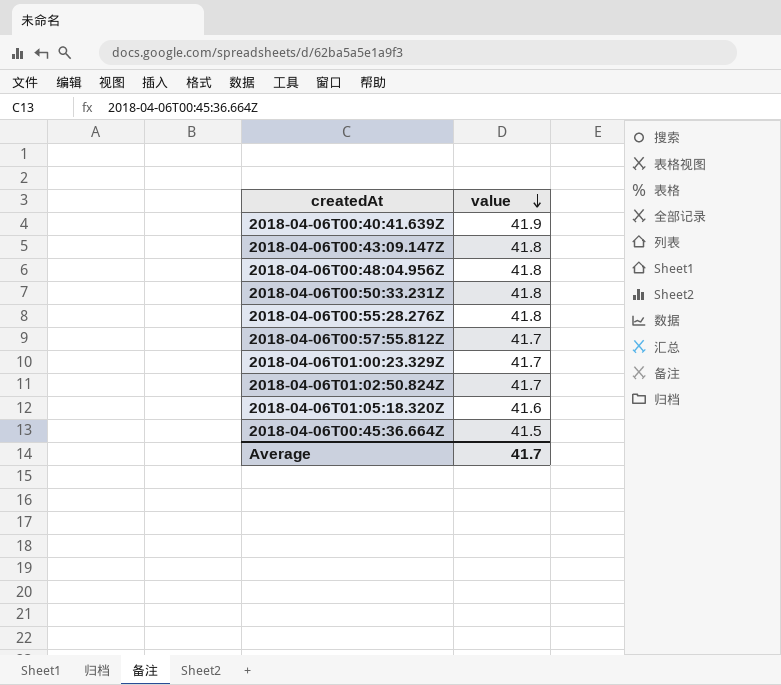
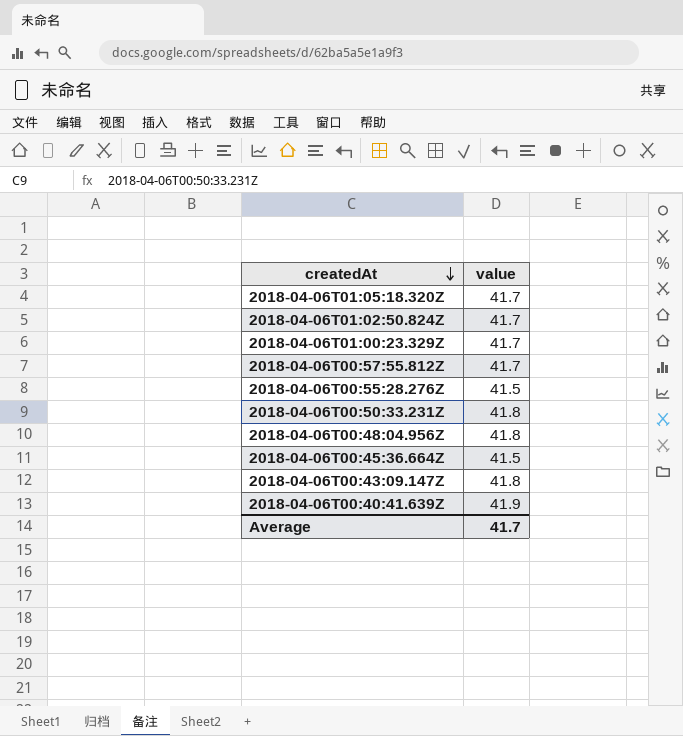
row order: value descending -> createdAt descending
2018-04-06T01:05:18.320Z | value: 41.6 -> 41.7
2018-04-06T00:55:28.276Z | value: 41.8 -> 41.5

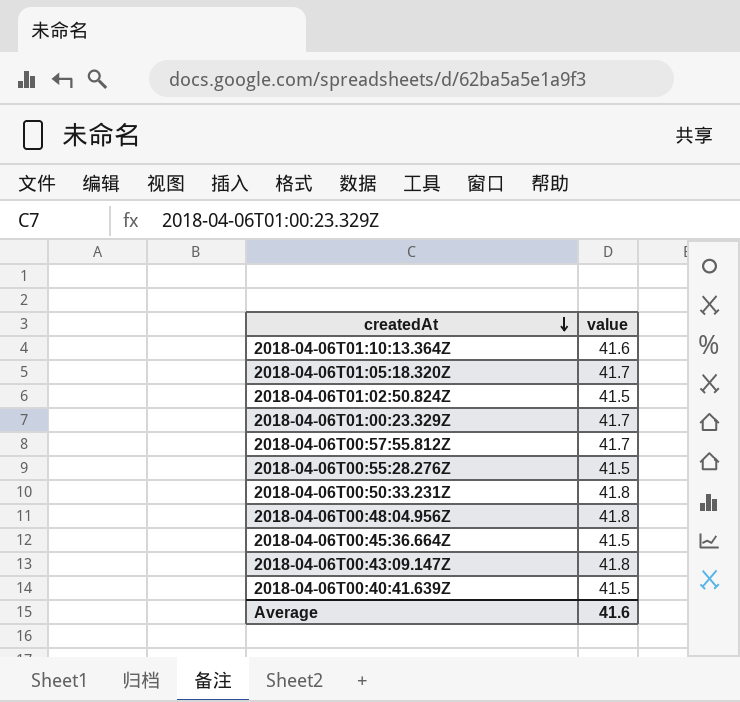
row 2018-04-06T01:10:13.364Z: none -> 41.6
2018-04-06T01:02:50.824Z | value: 41.7 -> 41.5
2018-04-06T00:40:41.639Z | value: 41.9 -> 41.5
Average | value: 41.7 -> 41.6

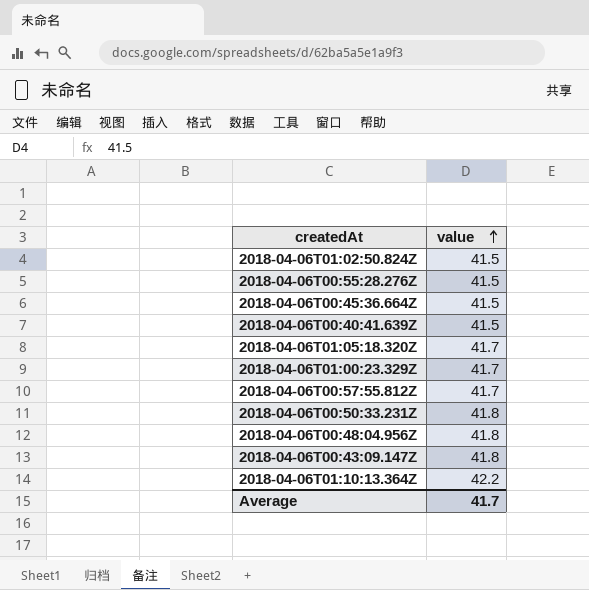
row order: createdAt descending -> value ascending
2018-04-06T01:10:13.364Z | value: 41.6 -> 42.2
Average | value: 41.6 -> 41.7

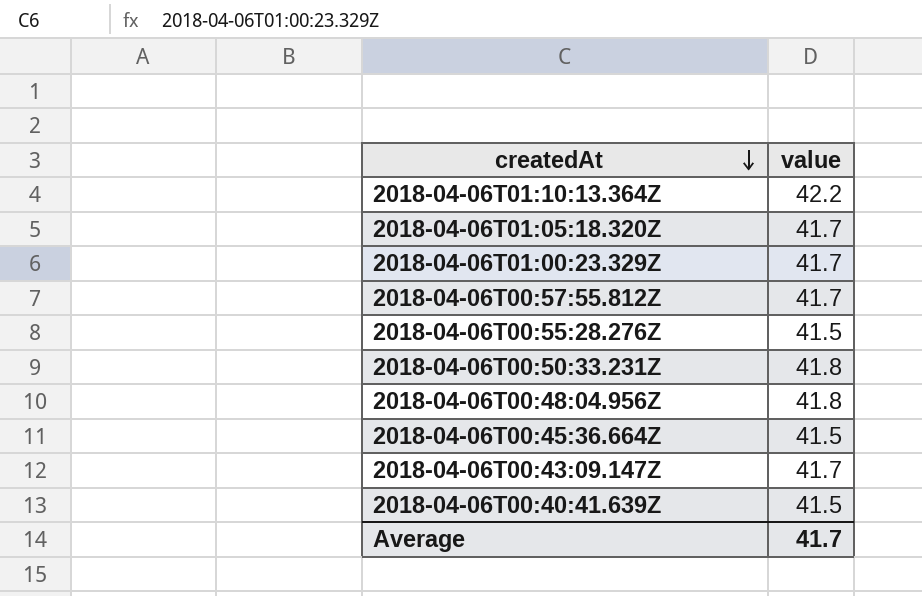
row order: value ascending -> createdAt descending
row 2018-04-06T01:02:50.824Z: 41.5 -> none
2018-04-06T00:43:09.147Z | value: 41.8 -> 41.7

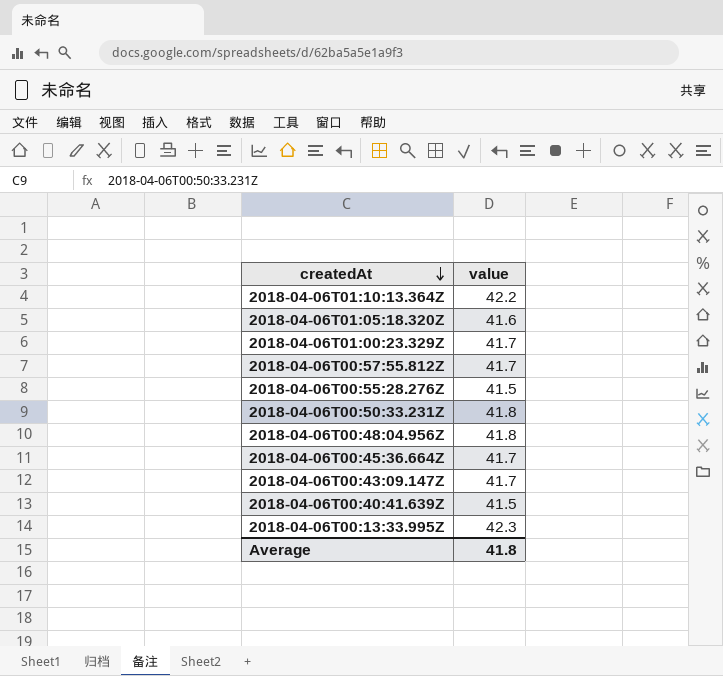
2018-04-06T01:05:18.320Z | value: 41.7 -> 41.6
2018-04-06T00:45:36.664Z | value: 41.5 -> 41.7
row 2018-04-06T00:13:33.995Z: none -> 42.3
Average | value: 41.7 -> 41.8

